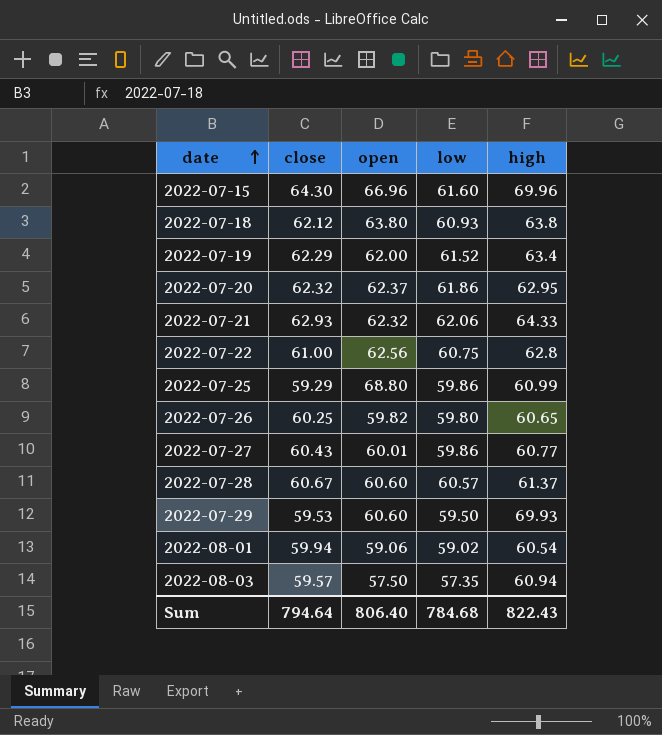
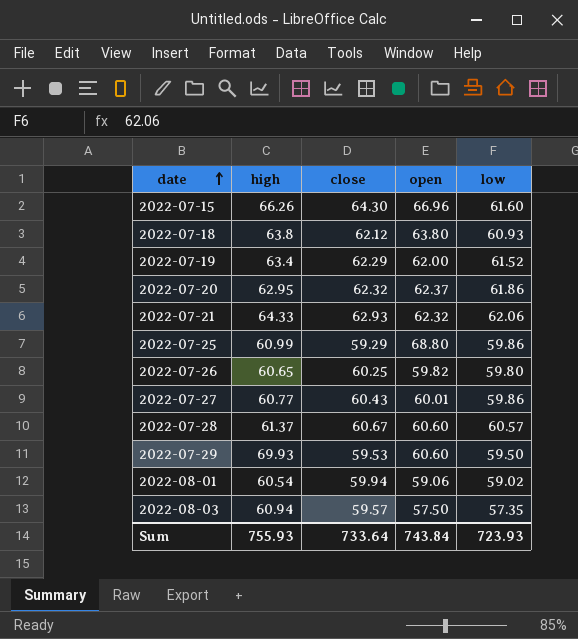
column high | position: 5 -> 2
row 2022-07-22: 61.00 | 62.56 | 60.75 | 62.8 -> none
2022-07-15 | high: 69.96 -> 66.26
Sum | high: 822.43 -> 755.93
Sum | close: 794.64 -> 733.64
Sum | open: 806.40 -> 743.84
Sum | low: 784.68 -> 723.93

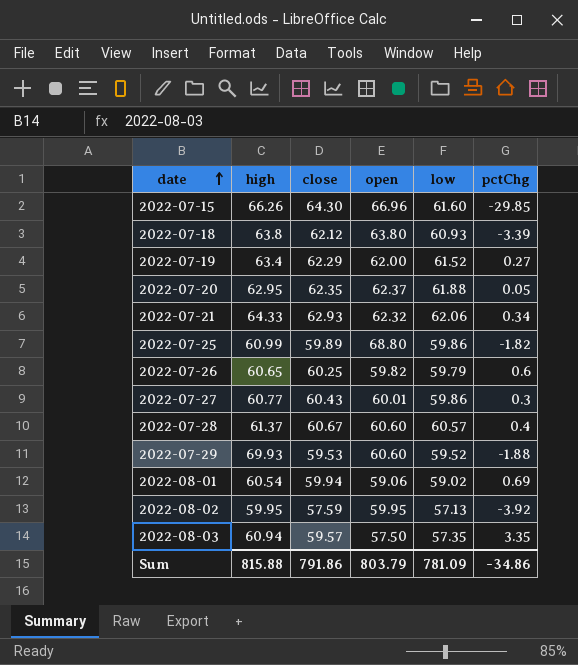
column pctChg | position: none -> 6
2022-07-20 | close: 62.32 -> 62.35
2022-07-20 | low: 61.86 -> 61.88
2022-07-25 | close: 59.29 -> 59.89
2022-07-26 | low: 59.80 -> 59.79
2022-07-29 | low: 59.50 -> 59.52
row 2022-08-02: none -> 59.95 | 57.59 | 59.95 | 57.13 | -3.92
Sum | high: 755.93 -> 815.88
Sum | close: 733.64 -> 791.86
Sum | open: 743.84 -> 803.79
Sum | low: 723.93 -> 781.09

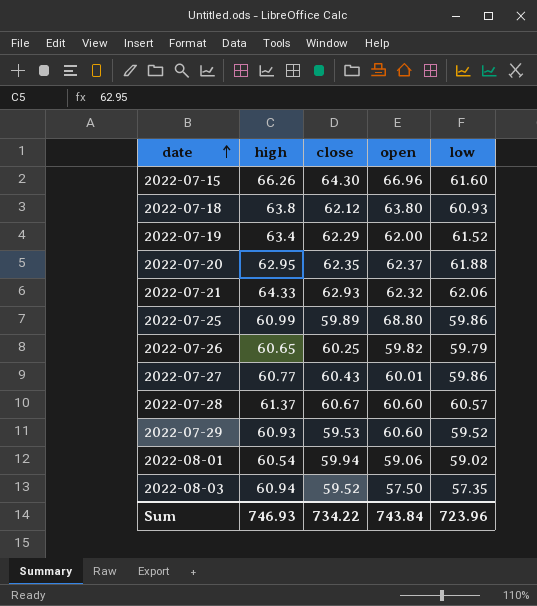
column pctChg | position: 6 -> none
row 2022-08-02: 59.95 | 57.59 | 59.95 | 57.13 | -3.92 -> none
2022-07-29 | high: 69.93 -> 60.93
2022-08-03 | close: 59.57 -> 59.52
Sum | high: 815.88 -> 746.93
Sum | close: 791.86 -> 734.22
Sum | open: 803.79 -> 743.84
Sum | low: 781.09 -> 723.96

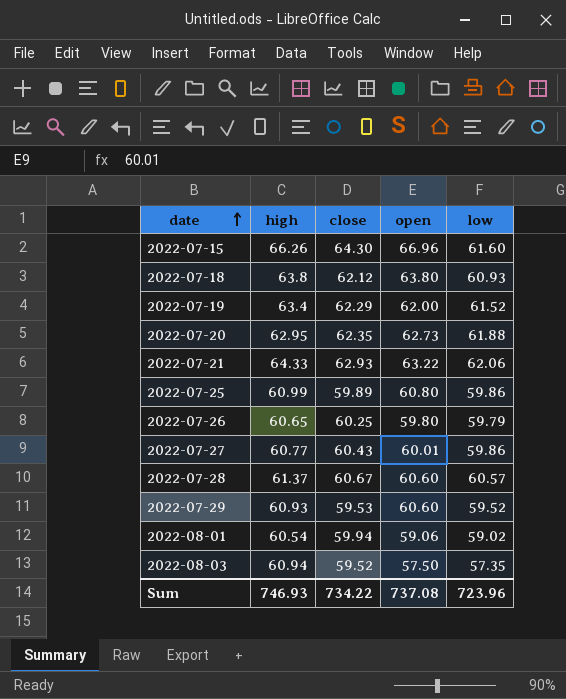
2022-07-20 | open: 62.37 -> 62.73
2022-07-21 | open: 62.32 -> 63.22
2022-07-25 | open: 68.80 -> 60.80
2022-07-26 | open: 59.82 -> 59.80
Sum | open: 743.84 -> 737.08

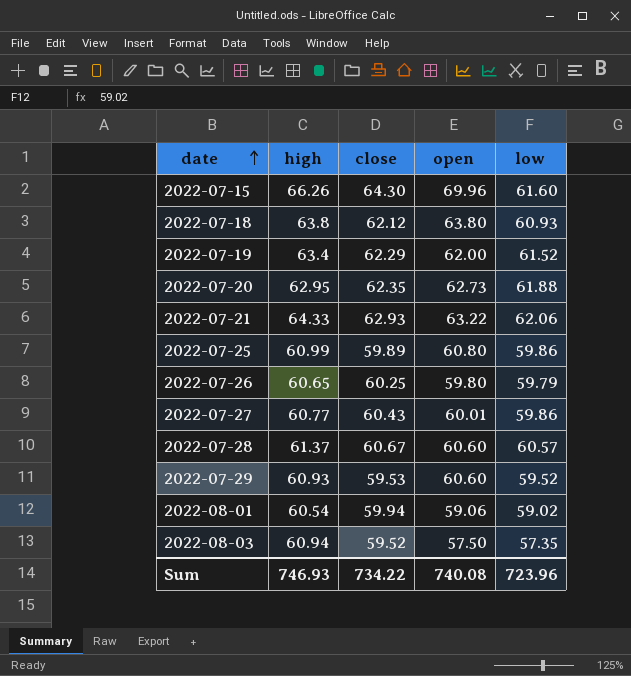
2022-07-15 | open: 66.96 -> 69.96
Sum | open: 737.08 -> 740.08

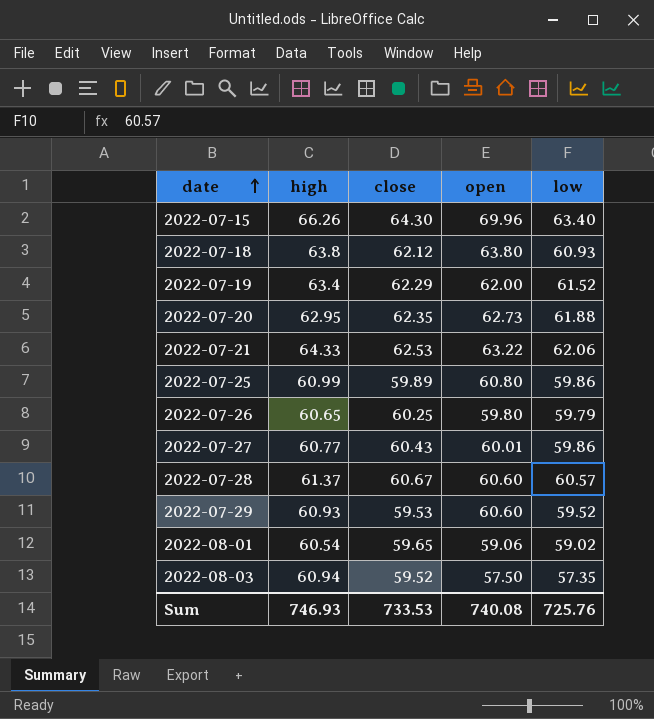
2022-07-15 | low: 61.60 -> 63.40
2022-07-21 | close: 62.93 -> 62.53
2022-08-01 | close: 59.94 -> 59.65
Sum | close: 734.22 -> 733.53
Sum | low: 723.96 -> 725.76

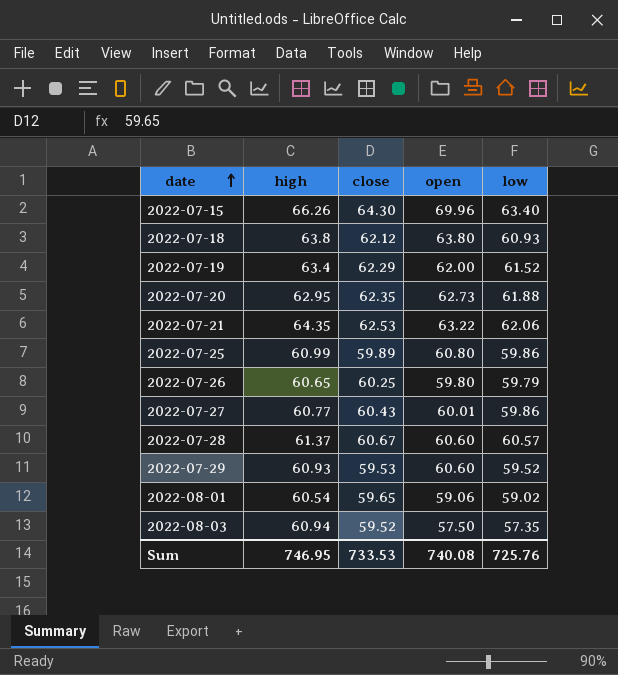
2022-07-21 | high: 64.33 -> 64.35
Sum | high: 746.93 -> 746.95

